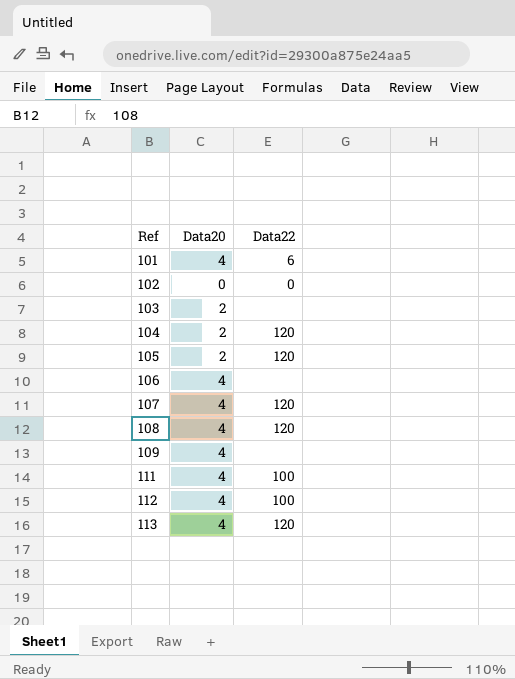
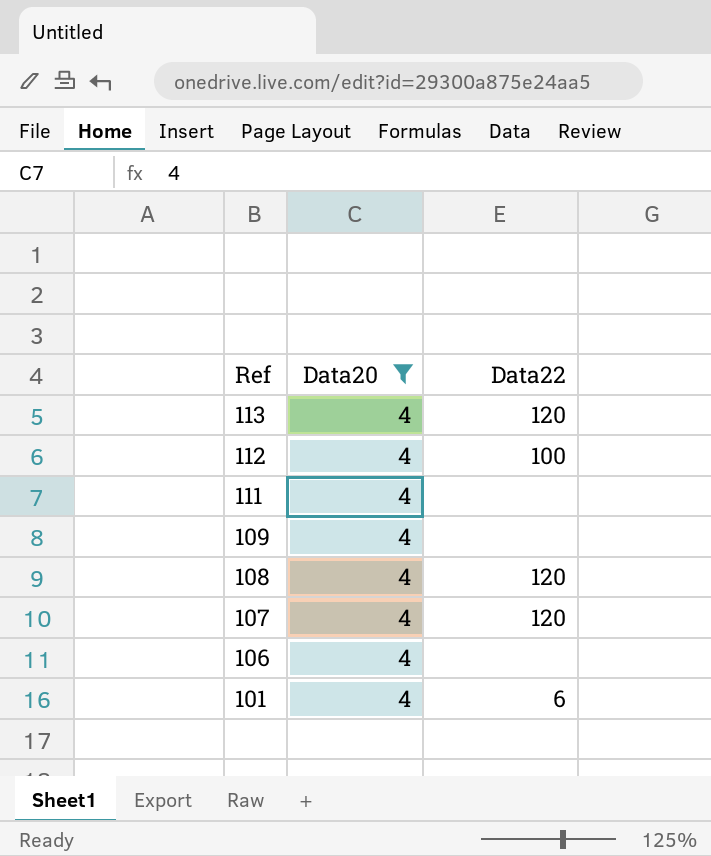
filter: none -> Data20 = 4
row order: Ref ascending -> Ref descending
111 | Data22: 100 -> none

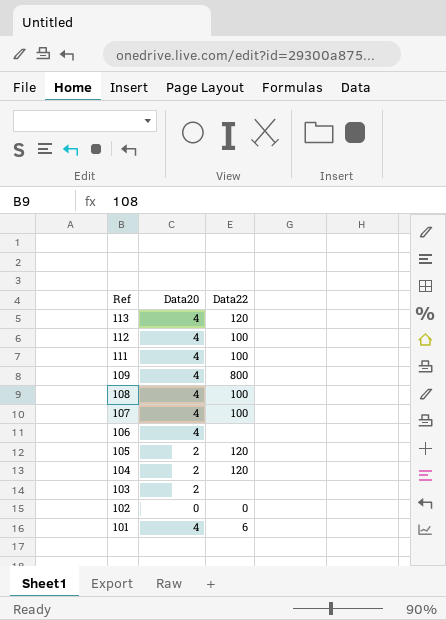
filter: Data20 = 4 -> none
111 | Data22: none -> 100
109 | Data22: none -> 800
108 | Data22: 120 -> 100
107 | Data22: 120 -> 100

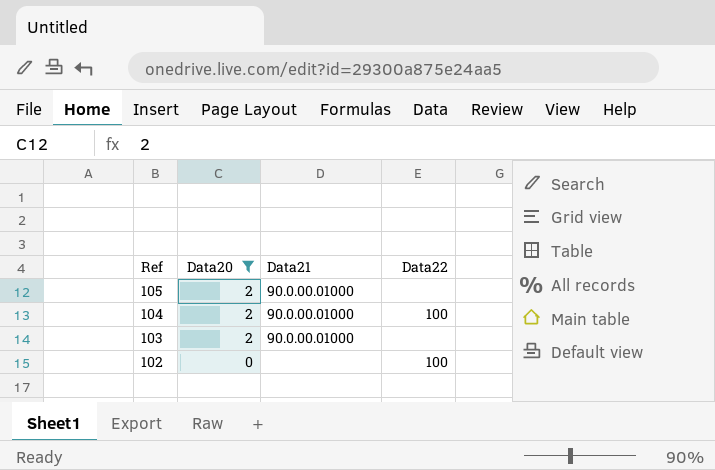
filter: none -> Data20 != 4
column Data21 | position: none -> 3
105 | Data22: 120 -> none
104 | Data22: 120 -> 100
102 | Data22: 0 -> 100

